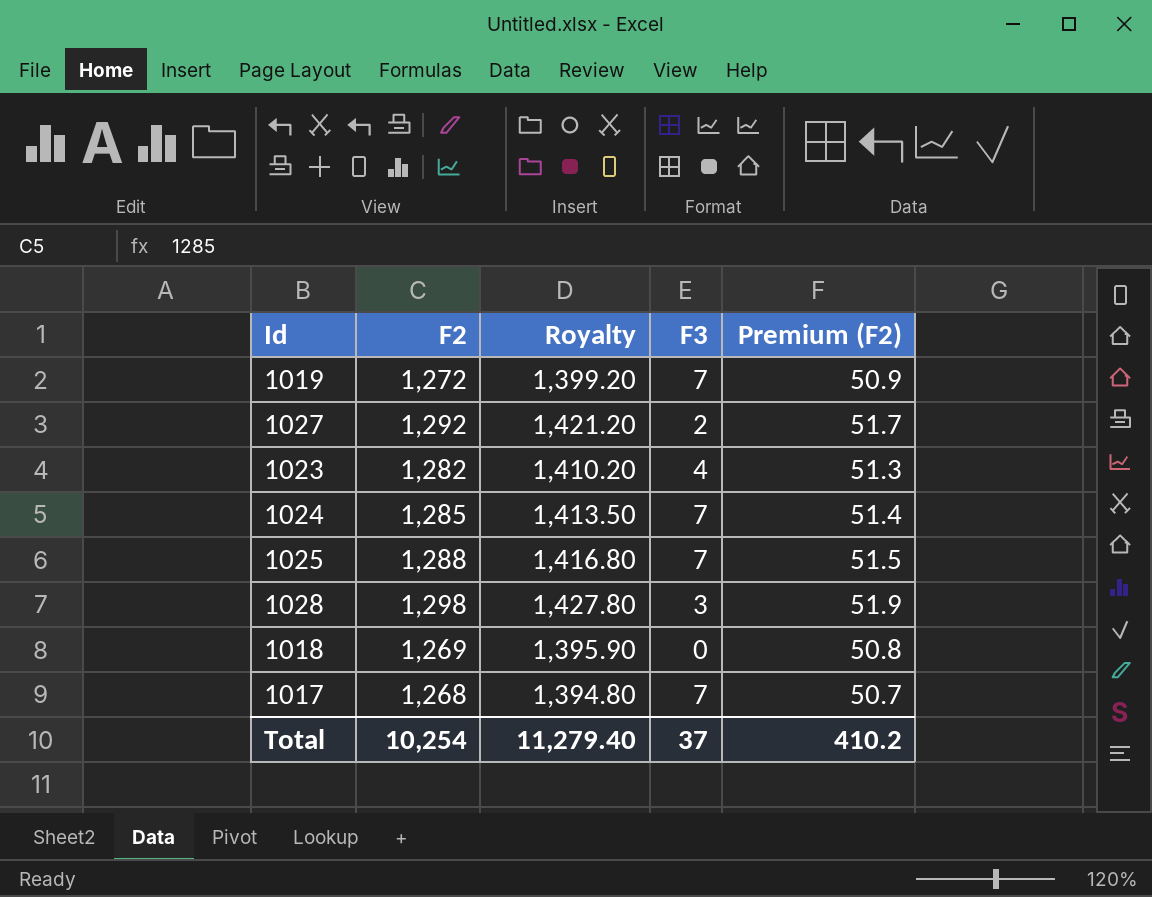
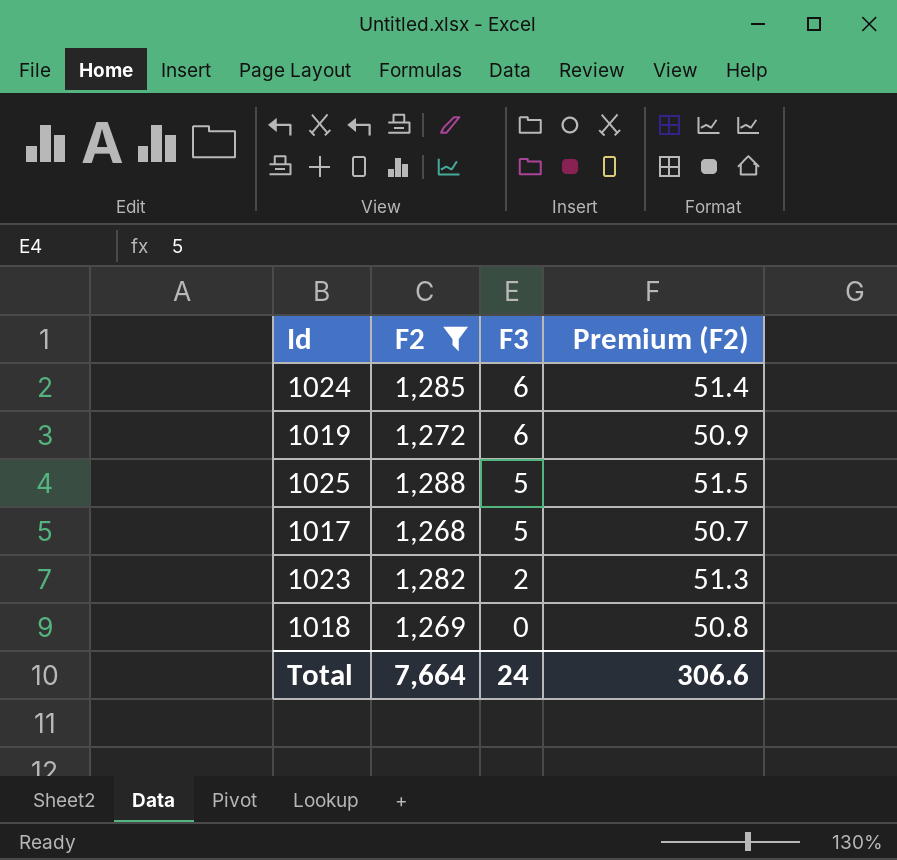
filter: none -> F2 <= 1,288
row order: none -> F3 descending
column Royalty | formula: [F2] * 1.1 -> none
1024 | F3: 7 -> 6
1019 | F3: 7 -> 6
1025 | F3: 7 -> 5
1017 | F3: 7 -> 5
1023 | F3: 4 -> 2
Total | F2: 10,254 -> 7,664
Total | F3: 37 -> 24
Total | Premium (F2): 410.2 -> 306.6

